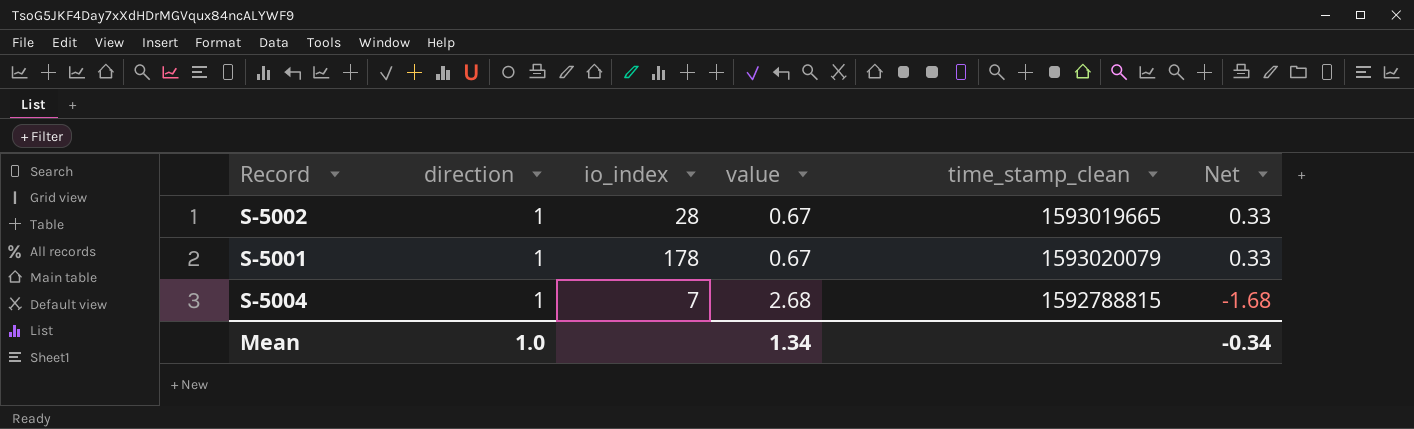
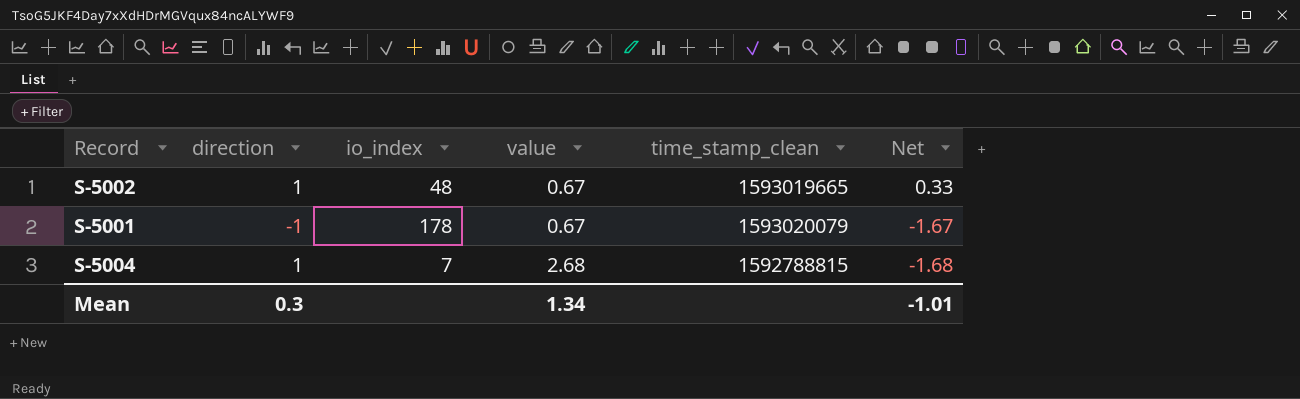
S-5002 | io_index: 28 -> 48
S-5001 | direction: 1 -> -1
S-5001 | Net: 0.33 -> -1.67
Mean | direction: 1.0 -> 0.3
Mean | Net: -0.34 -> -1.01

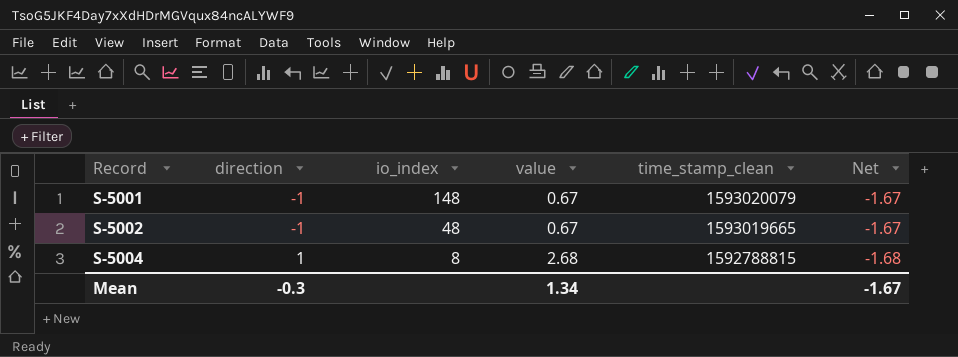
row order: value ascending -> Record ascending
S-5001 | io_index: 178 -> 148
S-5002 | direction: 1 -> -1
S-5002 | Net: 0.33 -> -1.67
S-5004 | io_index: 7 -> 8
Mean | direction: 0.3 -> -0.3
Mean | Net: -1.01 -> -1.67

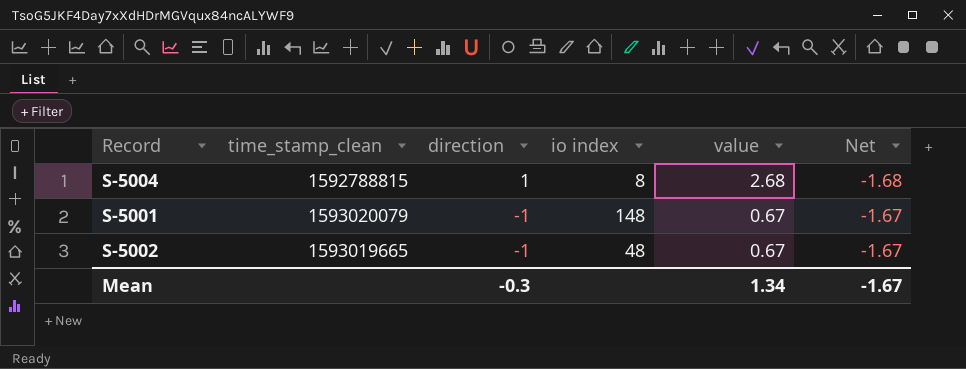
row order: Record ascending -> direction descending
column time_stamp_clean | position: 5 -> 2
column name: io_index -> io index

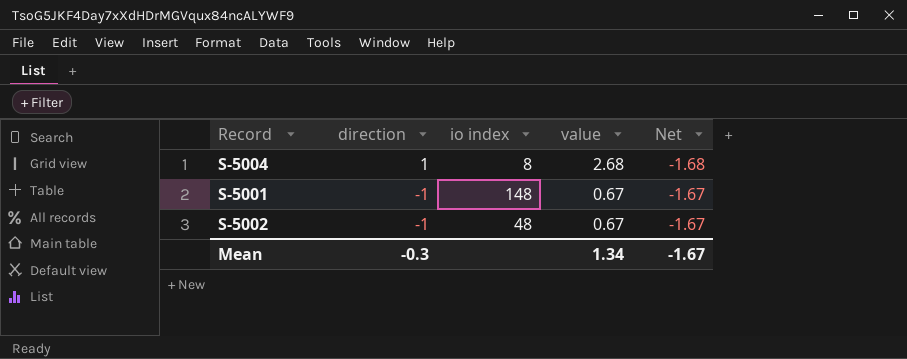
column time_stamp_clean | position: 2 -> none

